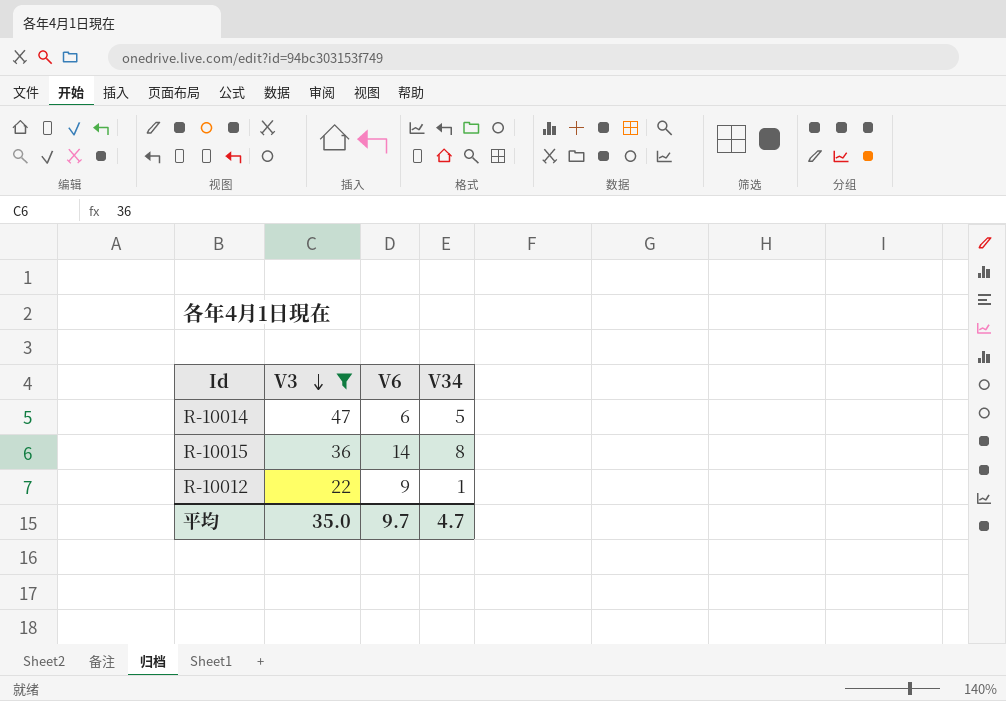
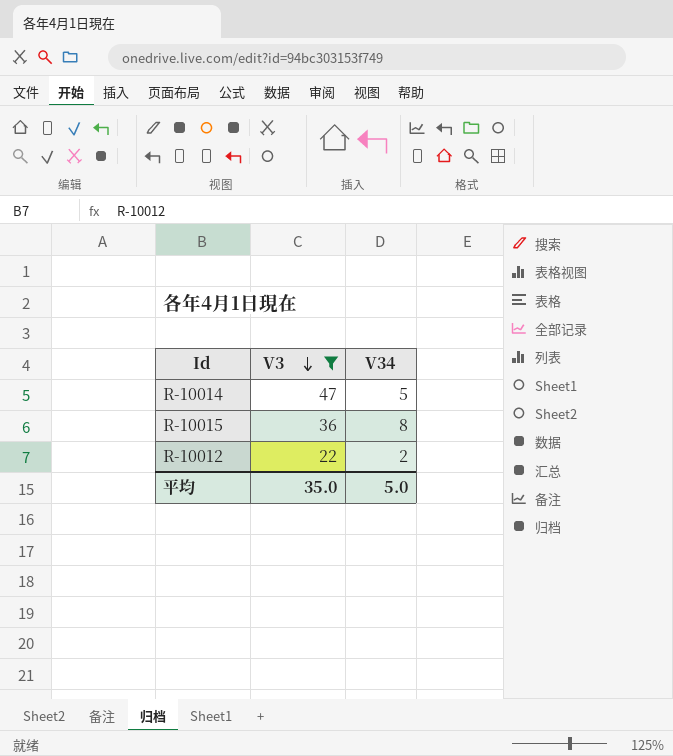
column V6 | position: 3 -> none
R-10012 | V34: 1 -> 2
平均 | V34: 4.7 -> 5.0

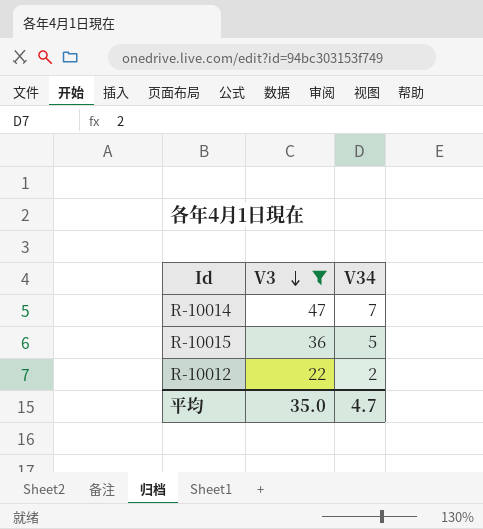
R-10014 | V34: 5 -> 7
R-10015 | V34: 8 -> 5
平均 | V34: 5.0 -> 4.7

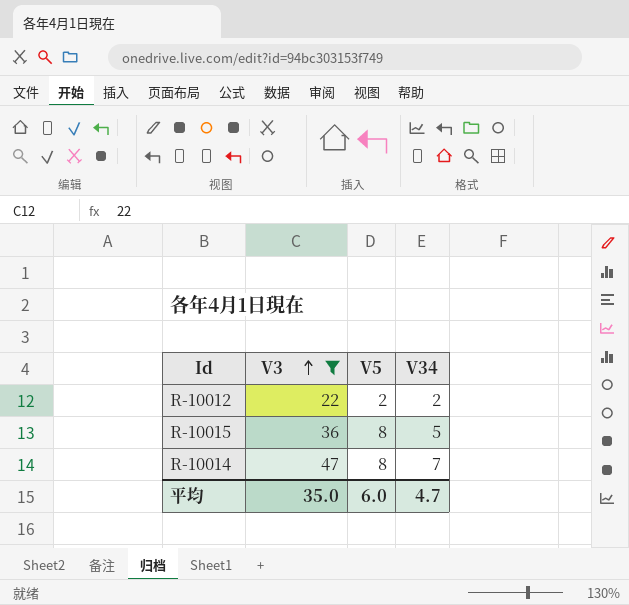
row order: V3 descending -> V3 ascending
column V5 | position: none -> 3

